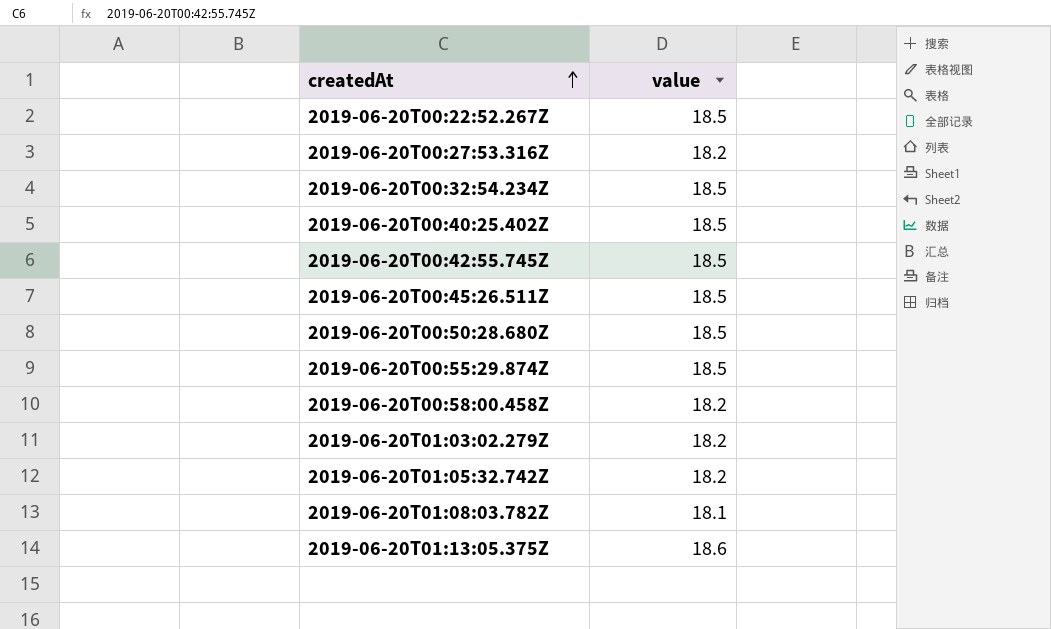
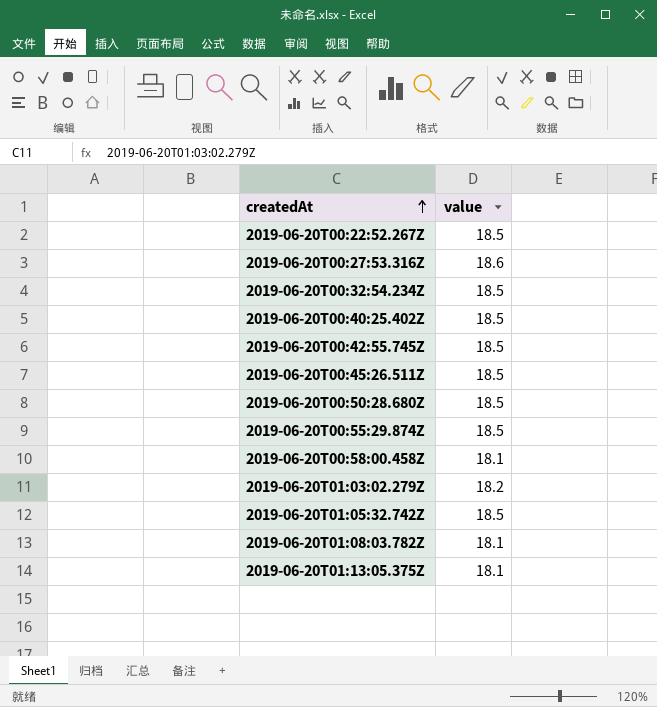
2019-06-20T00:27:53.316Z | value: 18.2 -> 18.6
2019-06-20T00:58:00.458Z | value: 18.2 -> 18.1
2019-06-20T01:05:32.742Z | value: 18.2 -> 18.5
2019-06-20T01:13:05.375Z | value: 18.6 -> 18.1

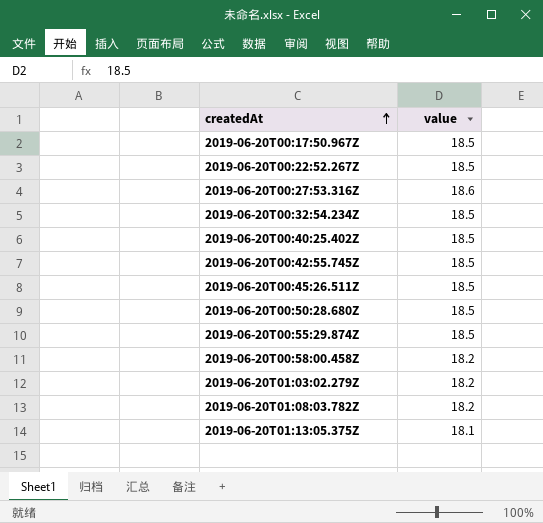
row 2019-06-20T01:05:32.742Z: 18.5 -> none
row 2019-06-20T00:17:50.967Z: none -> 18.5
2019-06-20T00:58:00.458Z | value: 18.1 -> 18.2
2019-06-20T01:08:03.782Z | value: 18.1 -> 18.2

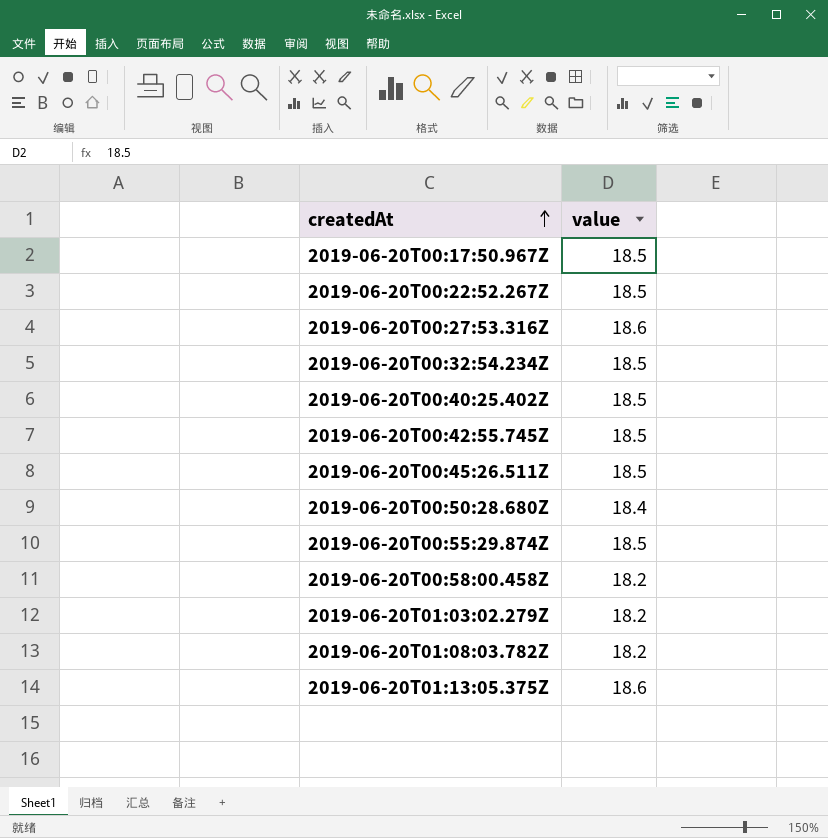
2019-06-20T00:50:28.680Z | value: 18.5 -> 18.4
2019-06-20T01:13:05.375Z | value: 18.1 -> 18.6

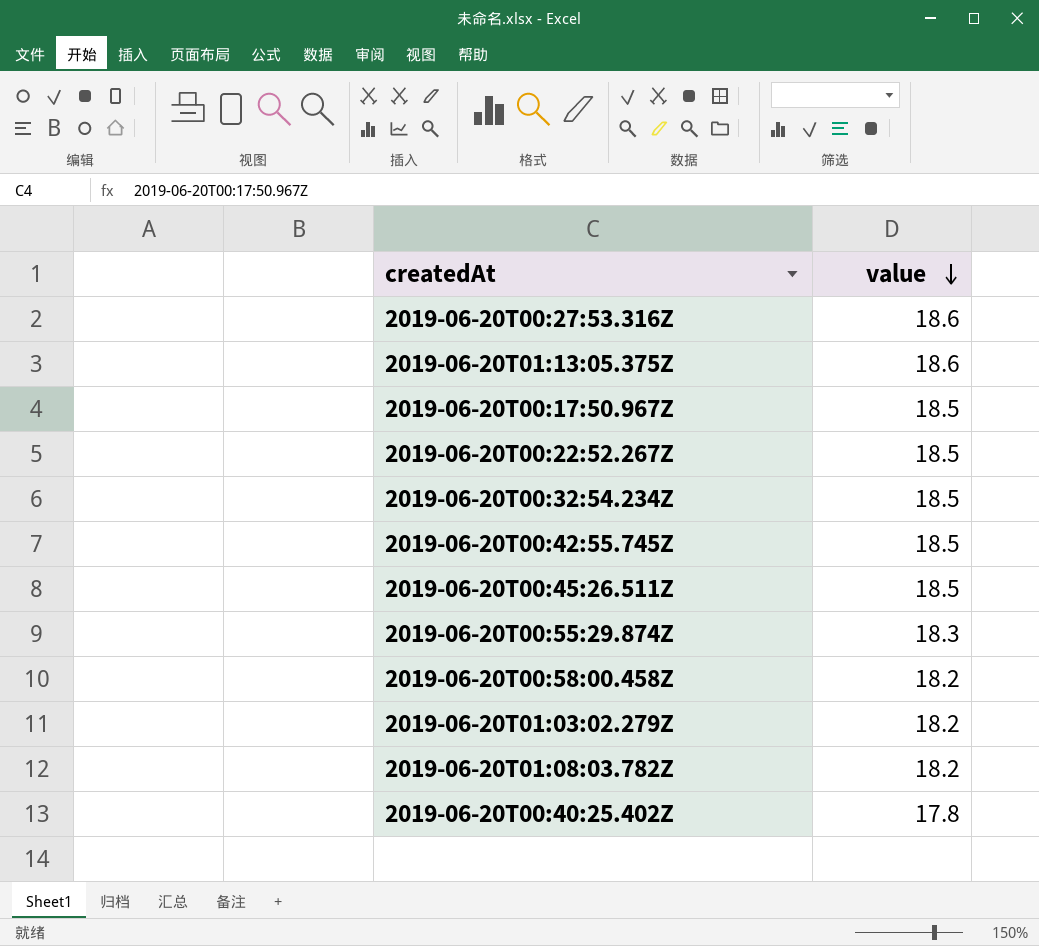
row order: createdAt ascending -> value descending
row 2019-06-20T00:50:28.680Z: 18.4 -> none
2019-06-20T00:55:29.874Z | value: 18.5 -> 18.3
2019-06-20T00:40:25.402Z | value: 18.5 -> 17.8

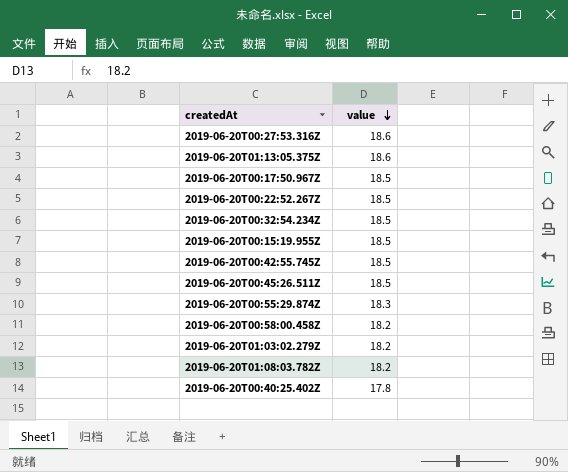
row 2019-06-20T00:15:19.955Z: none -> 18.5

